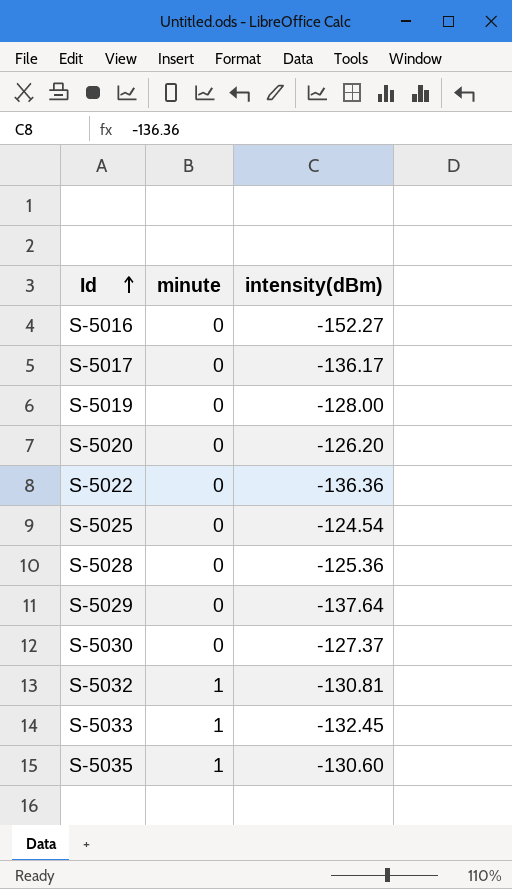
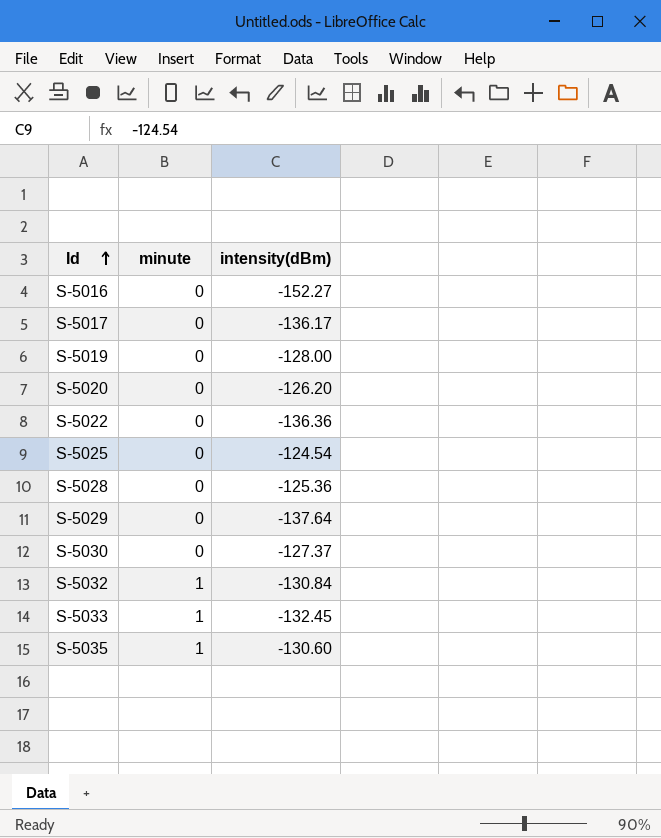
S-5032 | intensity(dBm): -130.81 -> -130.84

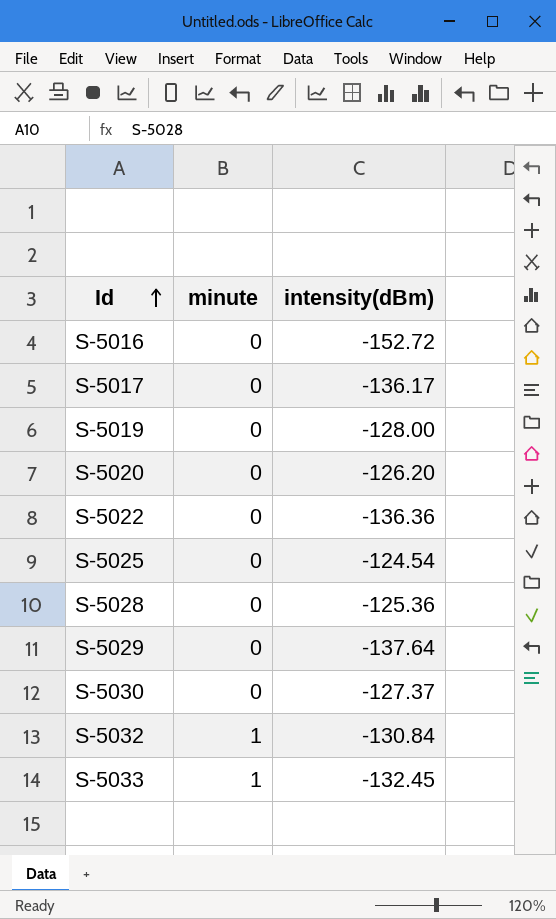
row S-5035: 1 | -130.60 -> none
S-5016 | intensity(dBm): -152.27 -> -152.72

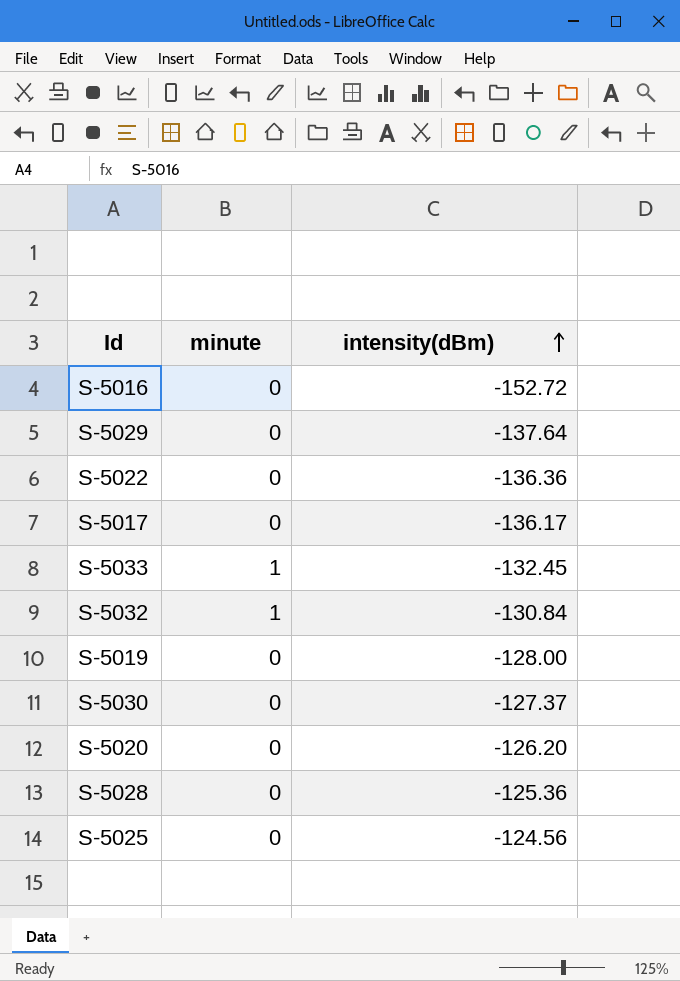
row order: Id ascending -> intensity(dBm) ascending
S-5025 | intensity(dBm): -124.54 -> -124.56

